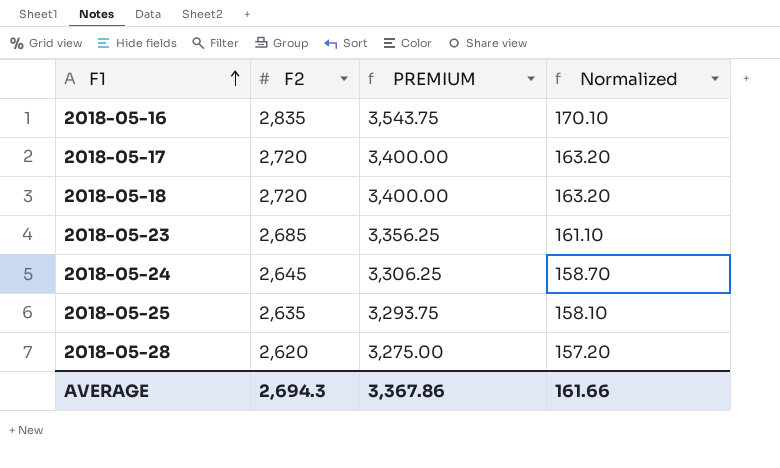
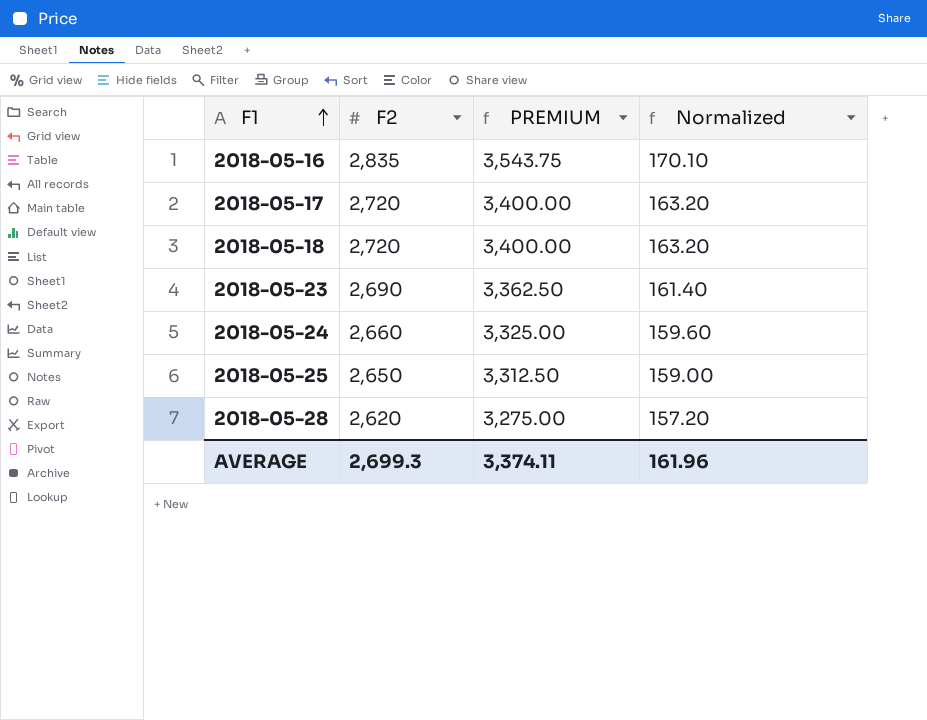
2018-05-23 | F2: 2,685 -> 2,690
2018-05-23 | PREMIUM: 3,356.25 -> 3,362.50
2018-05-23 | Normalized: 161.10 -> 161.40
2018-05-24 | F2: 2,645 -> 2,660
2018-05-24 | PREMIUM: 3,306.25 -> 3,325.00
2018-05-24 | Normalized: 158.70 -> 159.60
2018-05-25 | F2: 2,635 -> 2,650
2018-05-25 | PREMIUM: 3,293.75 -> 3,312.50
2018-05-25 | Normalized: 158.10 -> 159.00
AVERAGE | F2: 2,694.3 -> 2,699.3
AVERAGE | PREMIUM: 3,367.86 -> 3,374.11
AVERAGE | Normalized: 161.66 -> 161.96

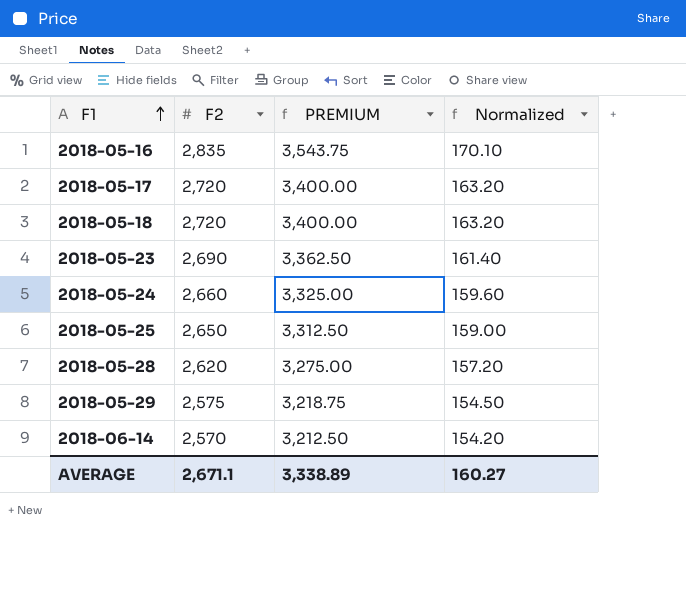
row 2018-05-29: none -> 2,575 | 3,218.75 | 154.50
row 2018-06-14: none -> 2,570 | 3,212.50 | 154.20
AVERAGE | F2: 2,699.3 -> 2,671.1
AVERAGE | PREMIUM: 3,374.11 -> 3,338.89
AVERAGE | Normalized: 161.96 -> 160.27

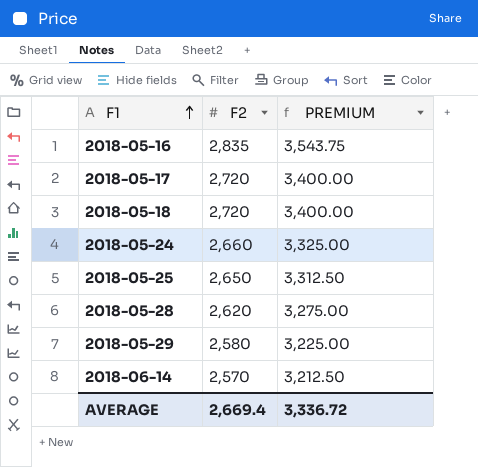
column Normalized | formula: [F2] * 0.06 -> none
row 2018-05-23: 2,690 | 3,362.50 | 161.40 -> none
2018-05-29 | F2: 2,575 -> 2,580
2018-05-29 | PREMIUM: 3,218.75 -> 3,225.00
AVERAGE | F2: 2,671.1 -> 2,669.4
AVERAGE | PREMIUM: 3,338.89 -> 3,336.72

